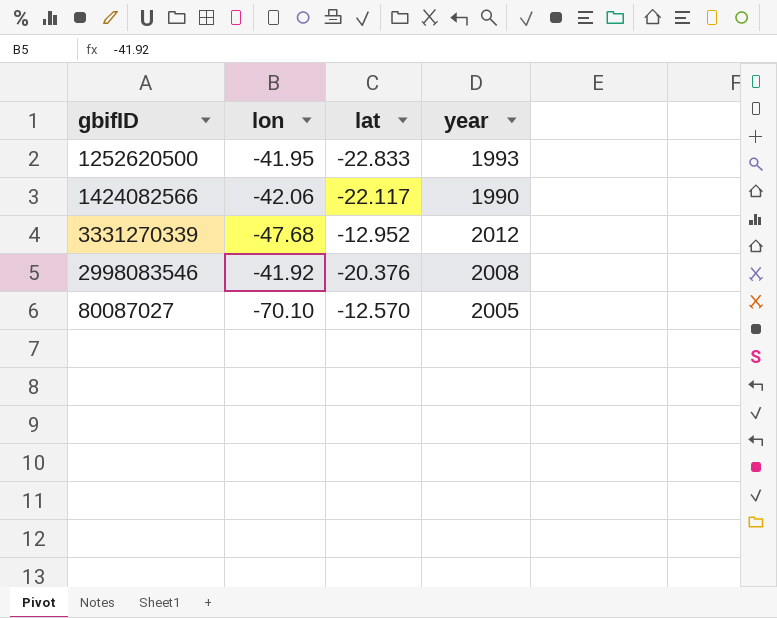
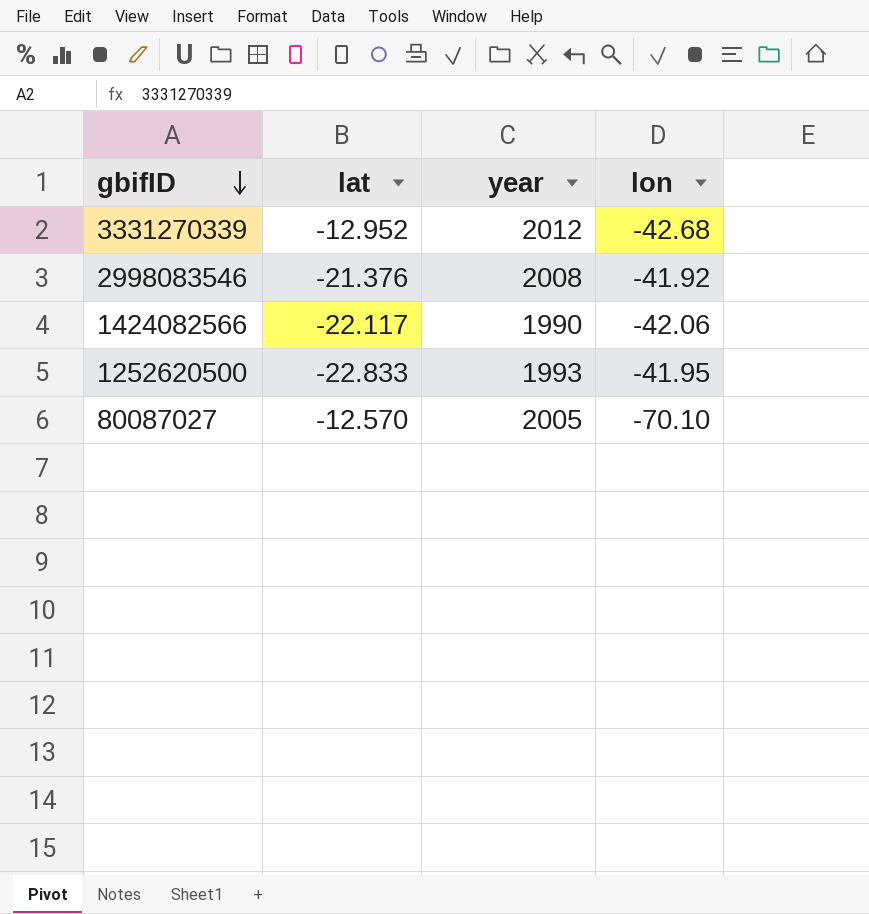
row order: none -> gbifID descending
column lon | position: 2 -> 4
3331270339 | lon: -47.68 -> -42.68
2998083546 | lat: -20.376 -> -21.376

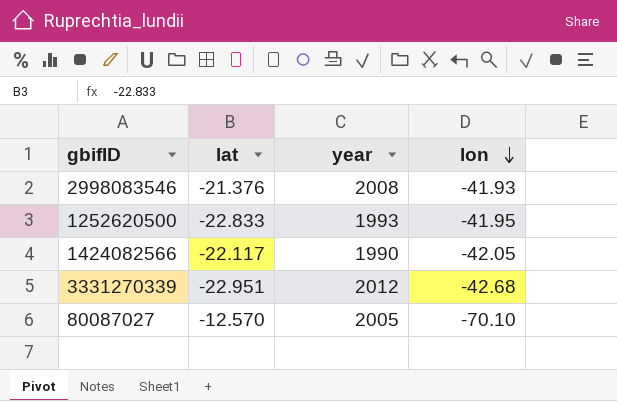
row order: gbifID descending -> lon descending
2998083546 | lon: -41.92 -> -41.93
1424082566 | lon: -42.06 -> -42.05
3331270339 | lat: -12.952 -> -22.951

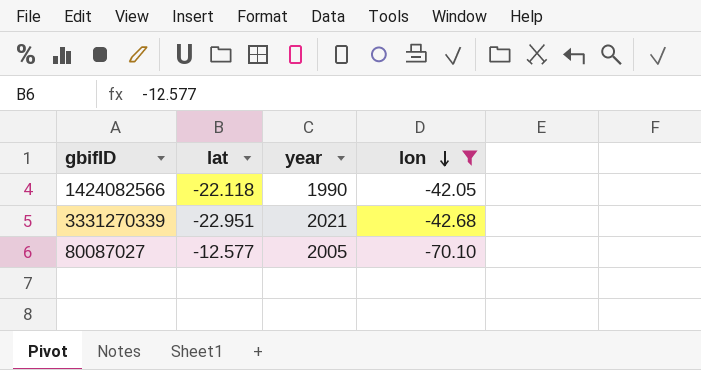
filter: none -> lon <= -42.05
1424082566 | lat: -22.117 -> -22.118
3331270339 | year: 2012 -> 2021
80087027 | lat: -12.570 -> -12.577

